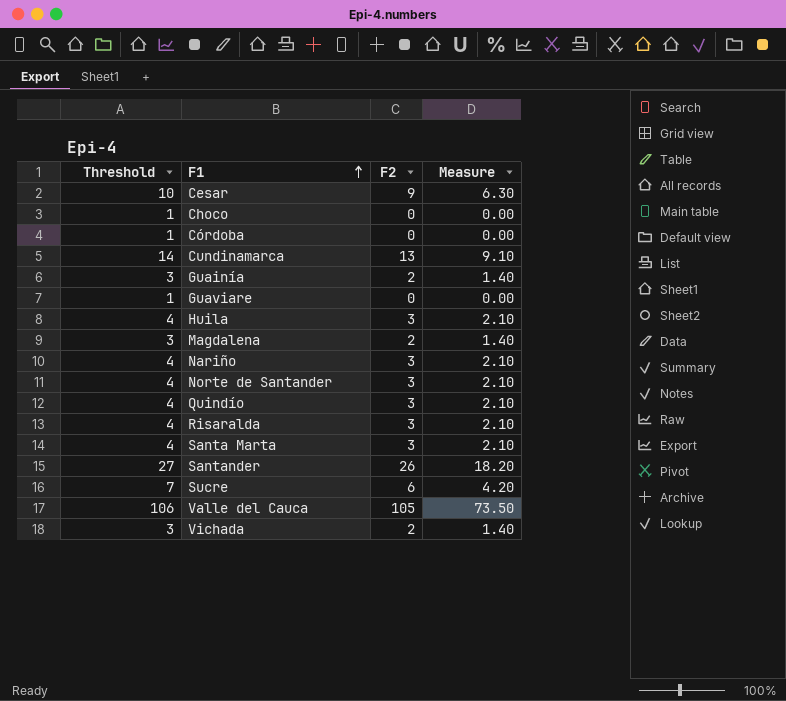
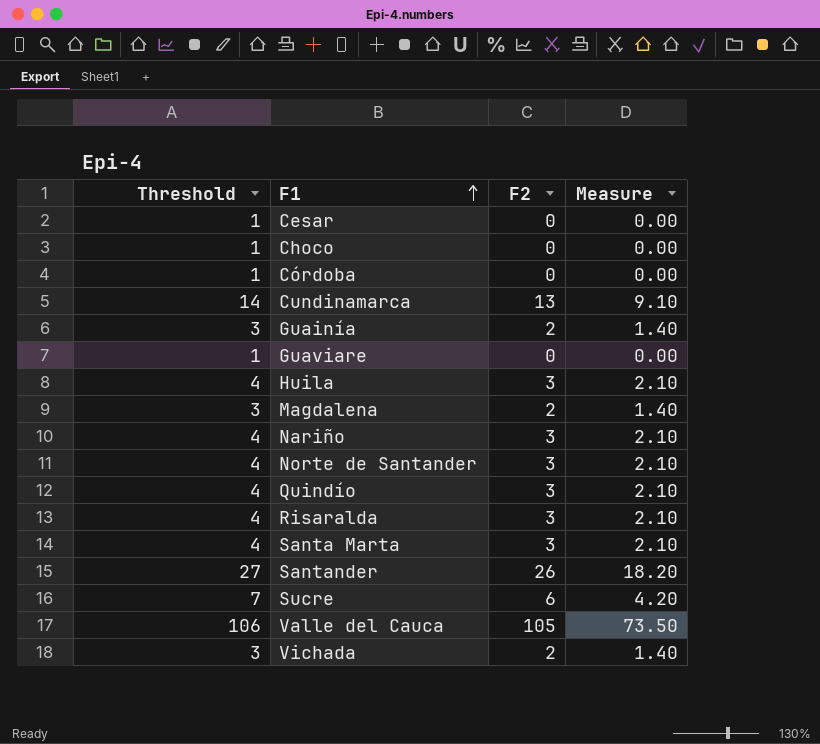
Cesar | Threshold: 10 -> 1
Cesar | F2: 9 -> 0
Cesar | Measure: 6.30 -> 0.00

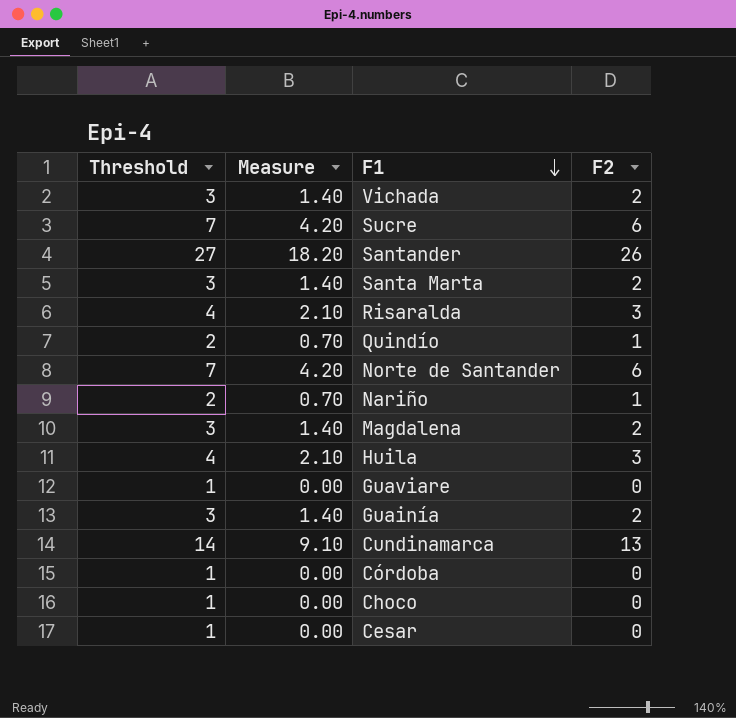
row order: F1 ascending -> F1 descending
column Measure | position: 4 -> 2
row Valle del Cauca: 106 | 105 | 73.50 -> none
Santa Marta | Threshold: 4 -> 3
Santa Marta | Measure: 2.10 -> 1.40
Santa Marta | F2: 3 -> 2
Quindío | Threshold: 4 -> 2
Quindío | Measure: 2.10 -> 0.70
Quindío | F2: 3 -> 1
Norte de Santander | Threshold: 4 -> 7
Norte de Santander | Measure: 2.10 -> 4.20
Norte de Santander | F2: 3 -> 6
Nariño | Threshold: 4 -> 2
Nariño | Measure: 2.10 -> 0.70
Nariño | F2: 3 -> 1

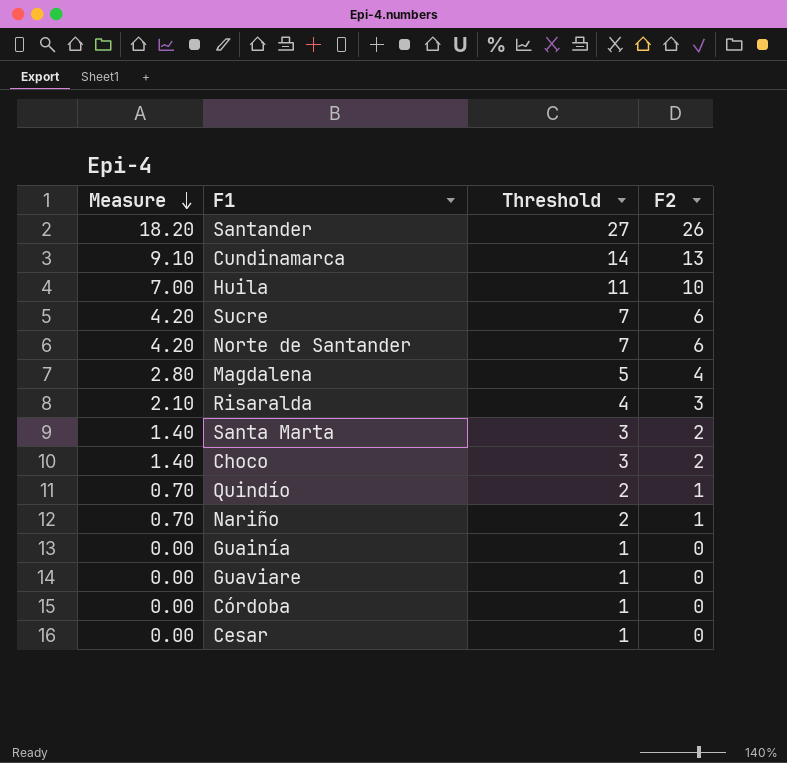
row order: F1 descending -> Measure descending
column Threshold | position: 1 -> 3
row Vichada: 3 | 1.40 | 2 -> none
Huila | Measure: 2.10 -> 7.00
Huila | Threshold: 4 -> 11
Huila | F2: 3 -> 10
Magdalena | Measure: 1.40 -> 2.80
Magdalena | Threshold: 3 -> 5
Magdalena | F2: 2 -> 4
Choco | Measure: 0.00 -> 1.40
Choco | Threshold: 1 -> 3
Choco | F2: 0 -> 2
Guainía | Measure: 1.40 -> 0.00
Guainía | Threshold: 3 -> 1
Guainía | F2: 2 -> 0

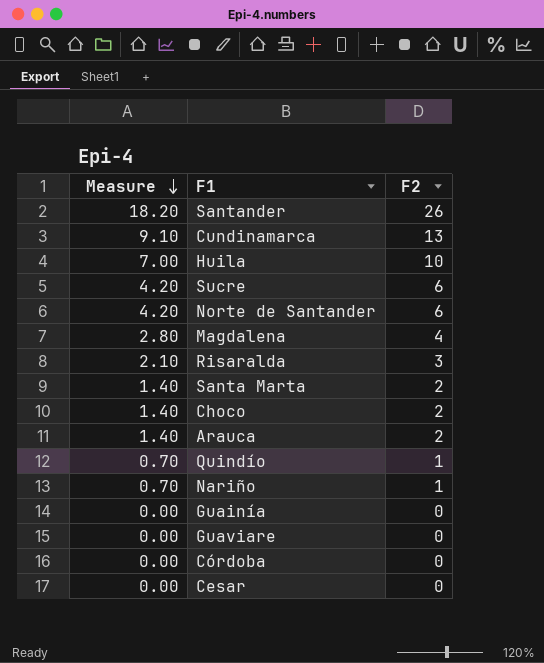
column Threshold | formula: [F2] + 1 -> none
row Arauca: none -> 1.40 | 2

